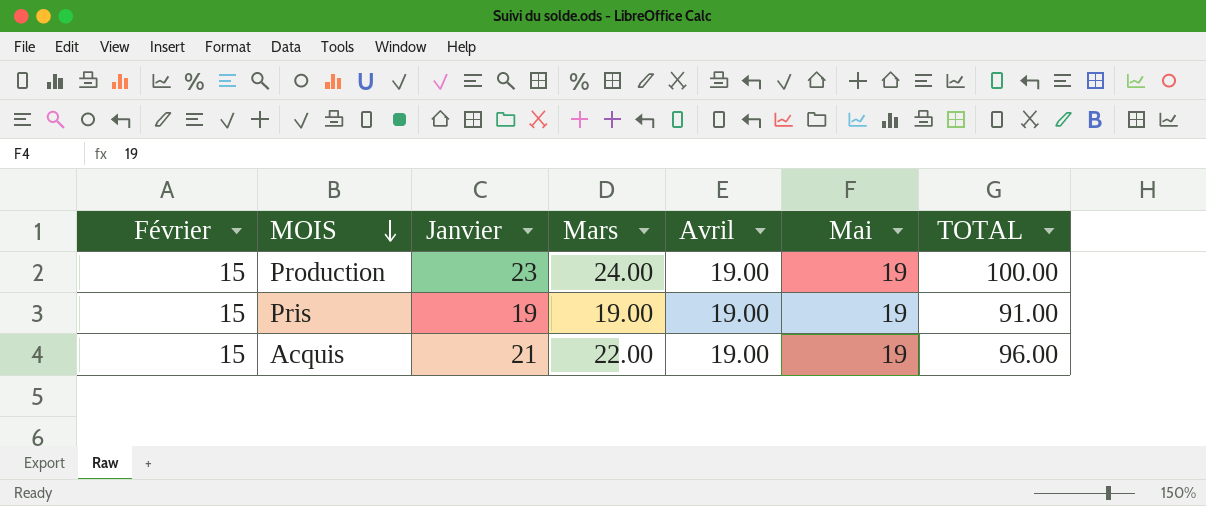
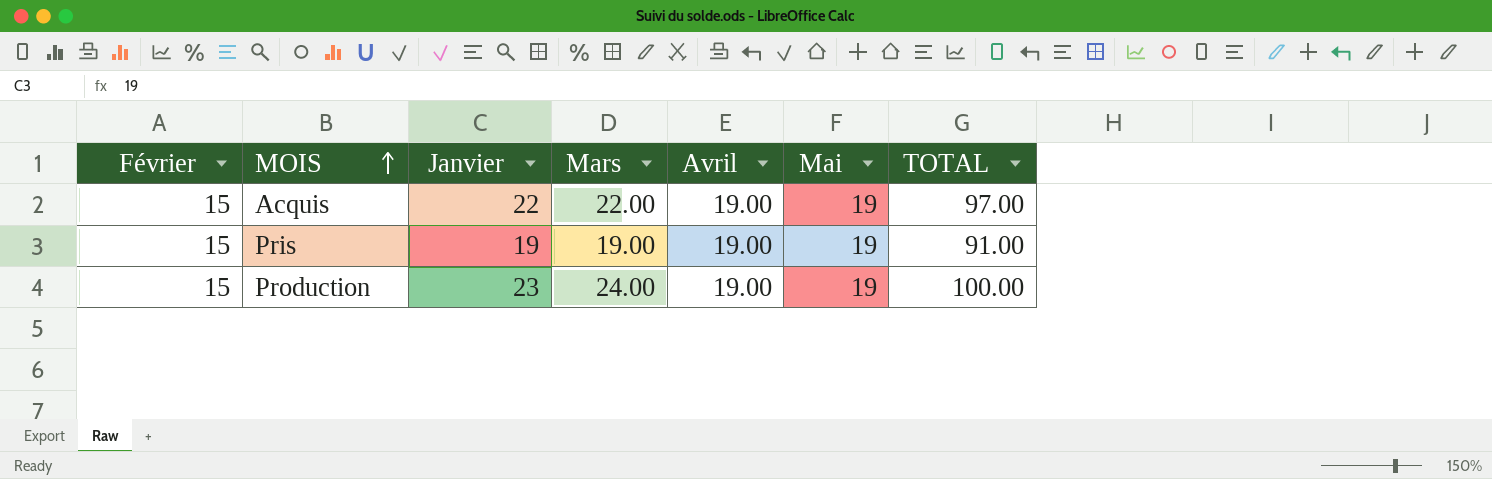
row order: MOIS descending -> MOIS ascending
Acquis | Janvier: 21 -> 22
Acquis | TOTAL: 96.00 -> 97.00

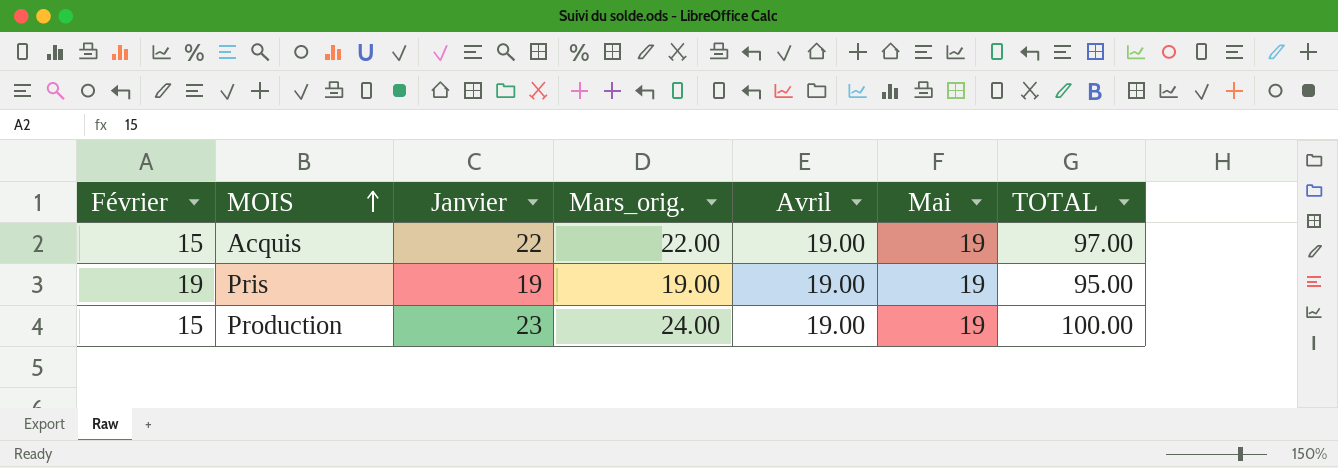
column name: Mars -> Mars_orig.
Pris | Février: 15 -> 19
Pris | TOTAL: 91.00 -> 95.00

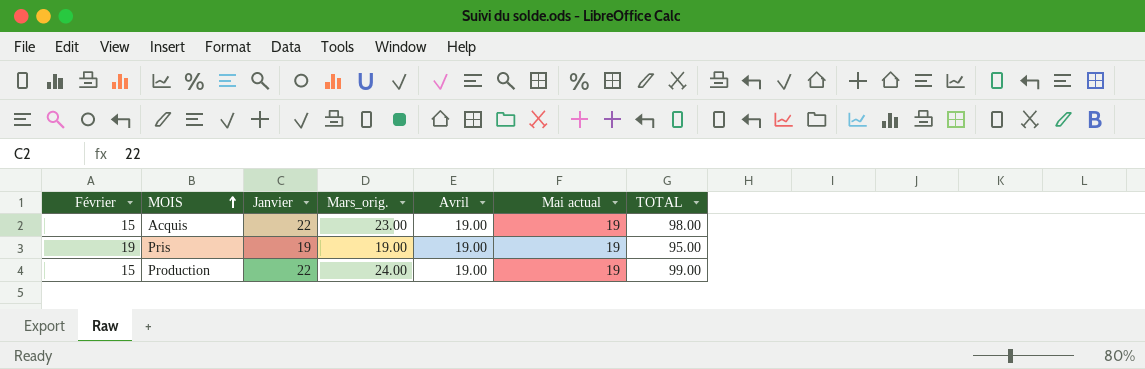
column name: Mai -> Mai actual
Acquis | Mars_orig.: 22.00 -> 23.00
Acquis | TOTAL: 97.00 -> 98.00
Production | Janvier: 23 -> 22
Production | TOTAL: 100.00 -> 99.00

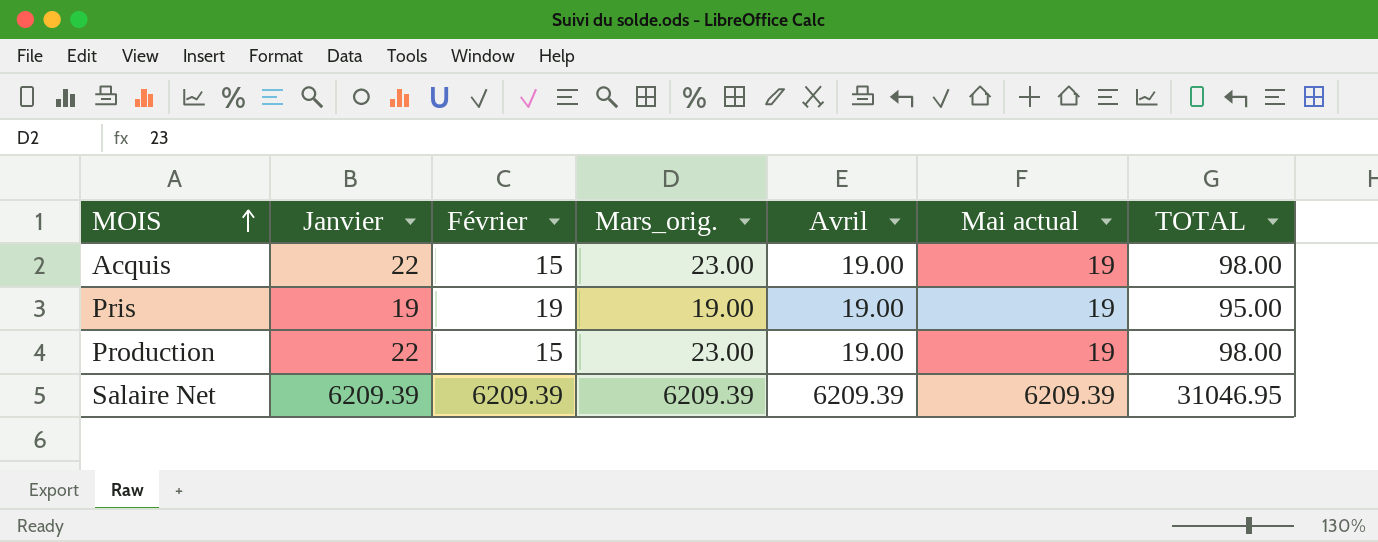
column Février | position: 1 -> 3
Production | Mars_orig.: 24.00 -> 23.00
Production | TOTAL: 99.00 -> 98.00
row Salaire Net: none -> 6209.39 | 6209.39 | 6209.39 | 6209.39 | 6209.39 | 31046.95

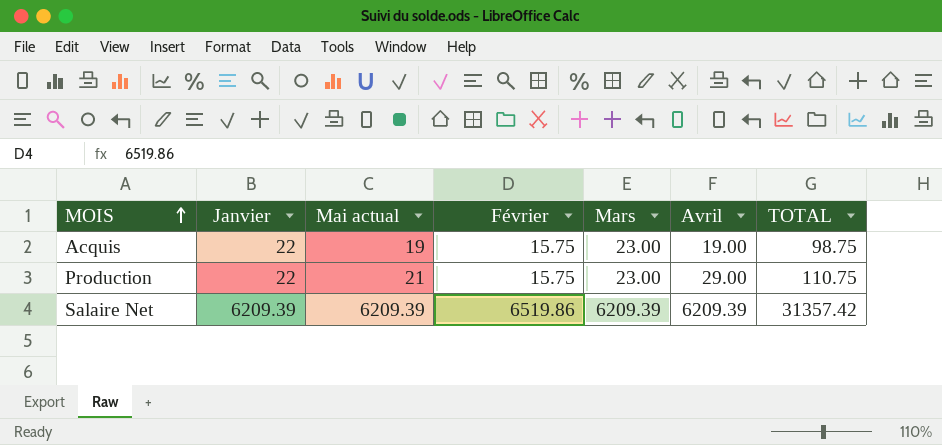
column Mai actual | position: 6 -> 3
column name: Mars_orig. -> Mars
row Pris: 19 | 19 | 19.00 | 19.00 | 19 | 95.00 -> none
Acquis | Février: 15 -> 15.75
Acquis | TOTAL: 98.00 -> 98.75
Production | Mai actual: 19 -> 21
Production | Février: 15 -> 15.75
Production | Avril: 19.00 -> 29.00
Production | TOTAL: 98.00 -> 110.75
Salaire Net | Février: 6209.39 -> 6519.86
Salaire Net | TOTAL: 31046.95 -> 31357.42

